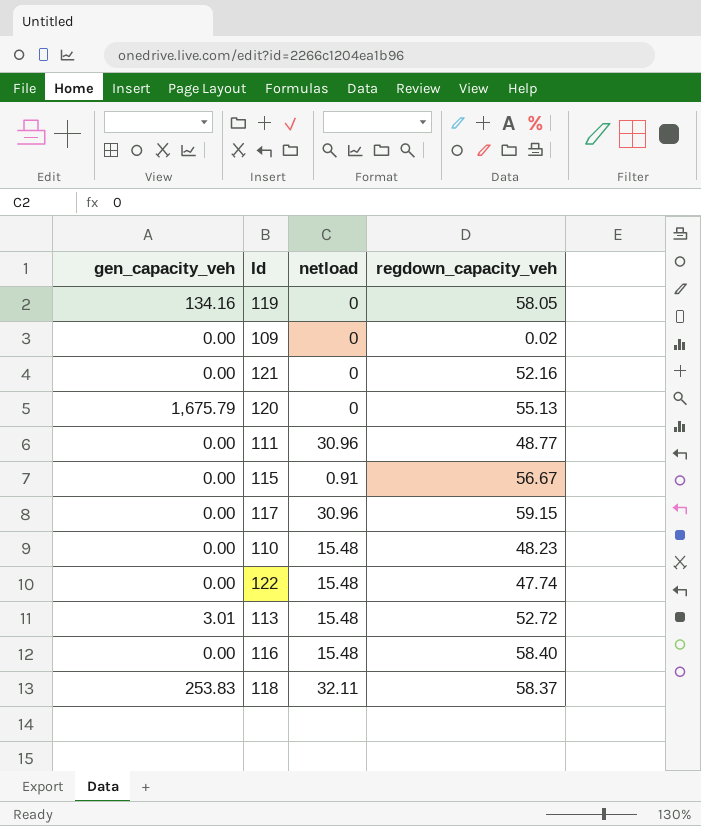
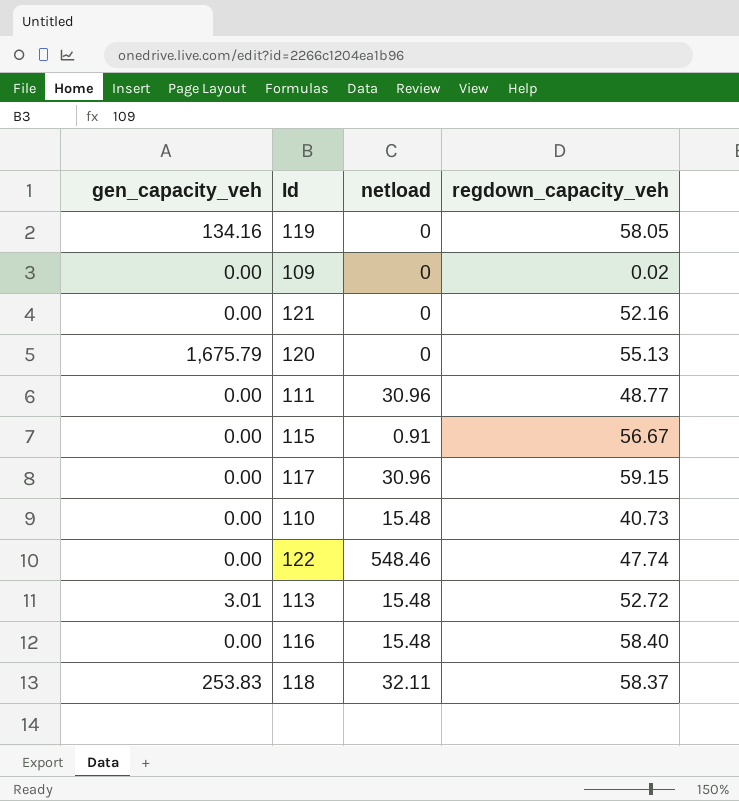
110 | regdown_capacity_veh: 48.23 -> 40.73
122 | netload: 15.48 -> 548.46

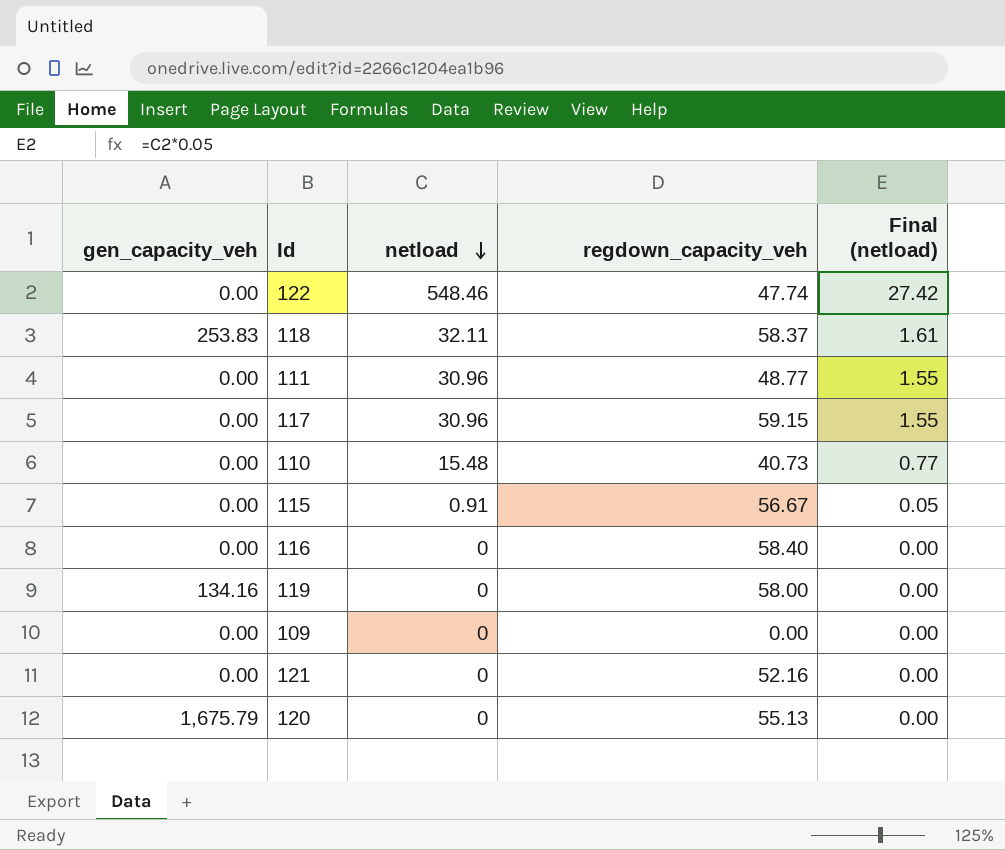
row order: none -> netload descending
column Final (netload) | formula: none -> [netload] * 0.05
row 113: 3.01 | 15.48 | 52.72 -> none
116 | netload: 15.48 -> 0
119 | regdown_capacity_veh: 58.05 -> 58.00
109 | regdown_capacity_veh: 0.02 -> 0.00

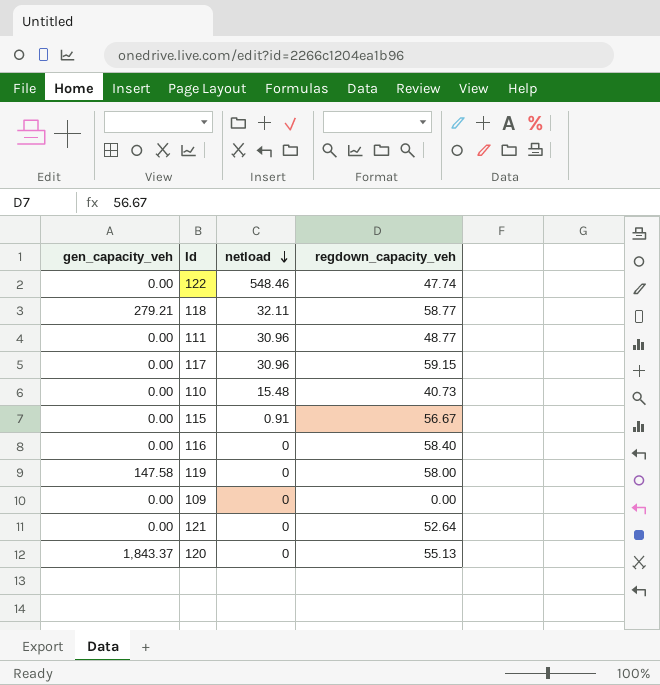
column Final (netload) | formula: [netload] * 0.05 -> none
118 | gen_capacity_veh: 253.83 -> 279.21
118 | regdown_capacity_veh: 58.37 -> 58.77
119 | gen_capacity_veh: 134.16 -> 147.58
121 | regdown_capacity_veh: 52.16 -> 52.64
120 | gen_capacity_veh: 1,675.79 -> 1,843.37

